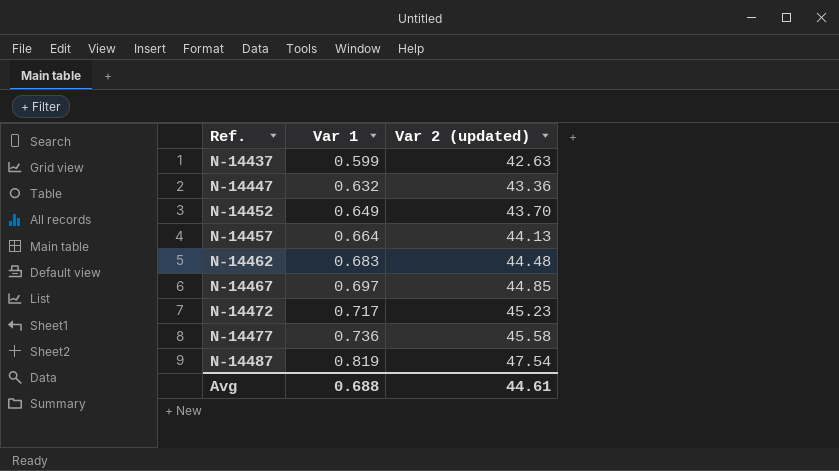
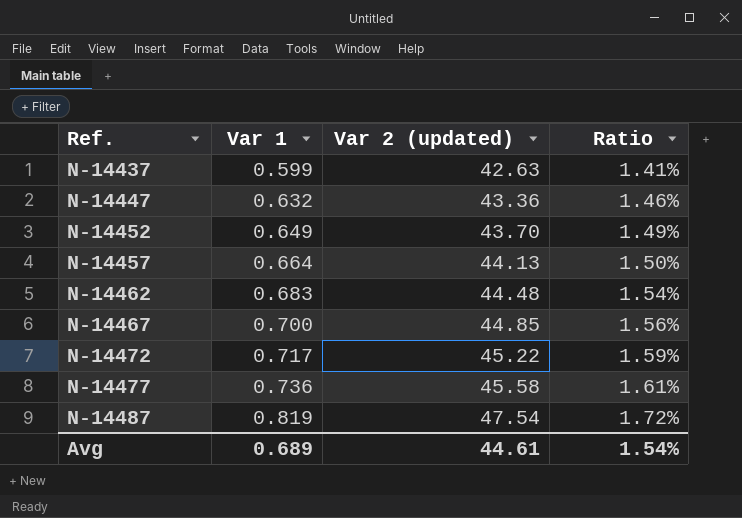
column Ratio | formula: none -> [Var 1] / [Var 2 (updated)]
N-14467 | Var 1: 0.697 -> 0.700
N-14472 | Var 2 (updated): 45.23 -> 45.22
Avg | Var 1: 0.688 -> 0.689

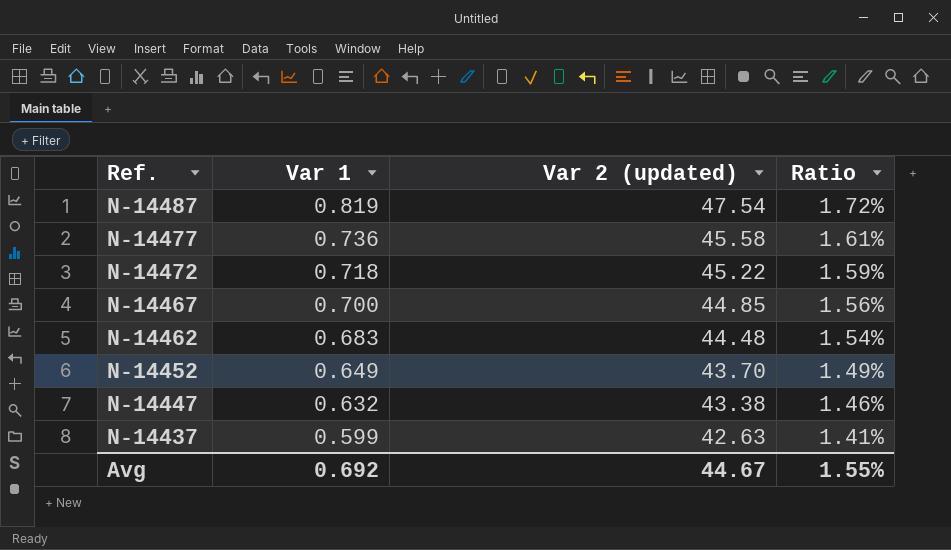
row order: Ref. ascending -> Ref. descending
row N-14457: 0.664 | 44.13 | 1.50% -> none
N-14472 | Var 1: 0.717 -> 0.718
N-14447 | Var 2 (updated): 43.36 -> 43.38
Avg | Var 1: 0.689 -> 0.692
Avg | Var 2 (updated): 44.61 -> 44.67
Avg | Ratio: 1.54% -> 1.55%

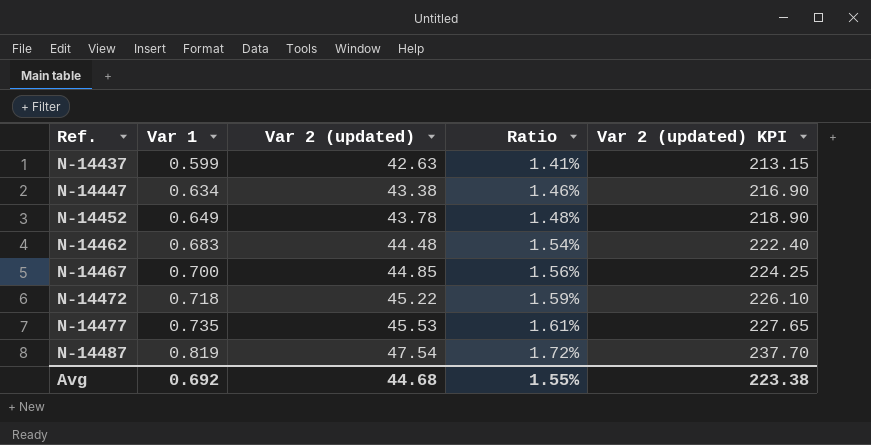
row order: Ref. descending -> Ref. ascending
column Var 2 (updated) KPI | formula: none -> [Var 2 (updated)] * 5
N-14447 | Var 1: 0.632 -> 0.634
N-14452 | Var 2 (updated): 43.70 -> 43.78
N-14452 | Ratio: 1.49% -> 1.48%
N-14477 | Var 1: 0.736 -> 0.735
N-14477 | Var 2 (updated): 45.58 -> 45.53
Avg | Var 2 (updated): 44.67 -> 44.68

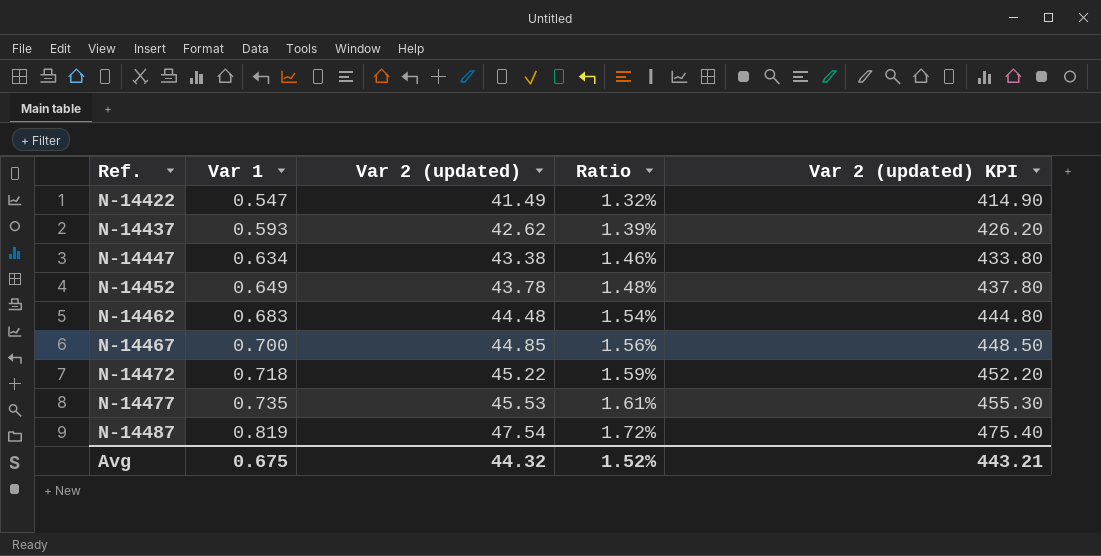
column Var 2 (updated) KPI | formula: [Var 2 (updated)] * 5 -> [Var 2 (updated)] * 10
row N-14422: none -> 0.547 | 41.49 | 1.32% | 414.90
N-14437 | Var 1: 0.599 -> 0.593
N-14437 | Var 2 (updated): 42.63 -> 42.62
N-14437 | Ratio: 1.41% -> 1.39%
Avg | Var 1: 0.692 -> 0.675
Avg | Var 2 (updated): 44.68 -> 44.32
Avg | Ratio: 1.55% -> 1.52%
Avg | Var 2 (updated) KPI: 223.38 -> 443.21

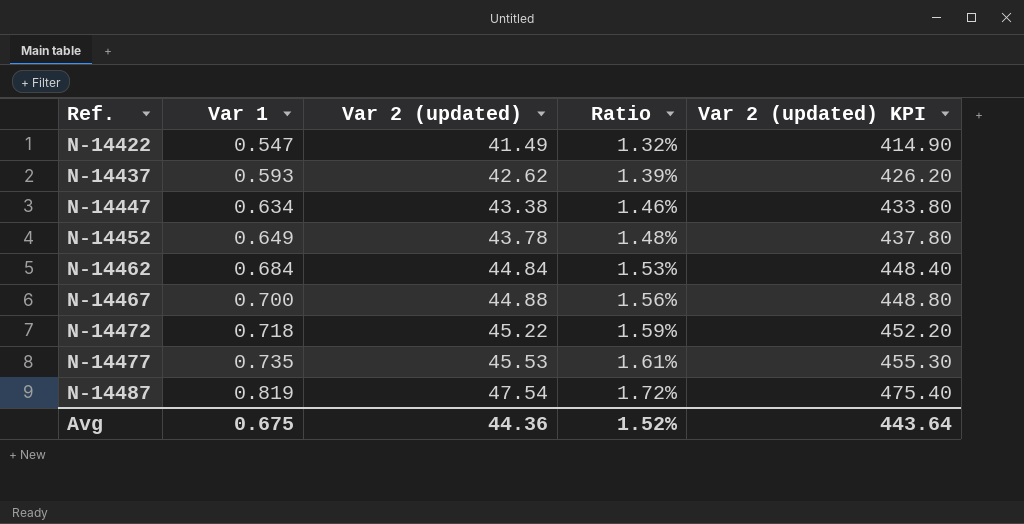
N-14462 | Var 1: 0.683 -> 0.684
N-14462 | Var 2 (updated): 44.48 -> 44.84
N-14462 | Ratio: 1.54% -> 1.53%
N-14462 | Var 2 (updated) KPI: 444.80 -> 448.40
N-14467 | Var 2 (updated): 44.85 -> 44.88
N-14467 | Var 2 (updated) KPI: 448.50 -> 448.80
Avg | Var 2 (updated): 44.32 -> 44.36
Avg | Var 2 (updated) KPI: 443.21 -> 443.64

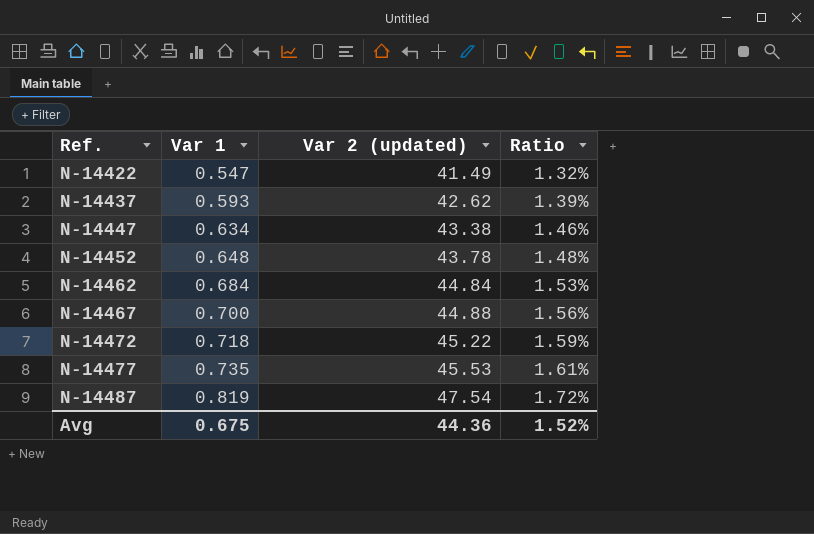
column Var 2 (updated) KPI | formula: [Var 2 (updated)] * 10 -> none
N-14452 | Var 1: 0.649 -> 0.648

